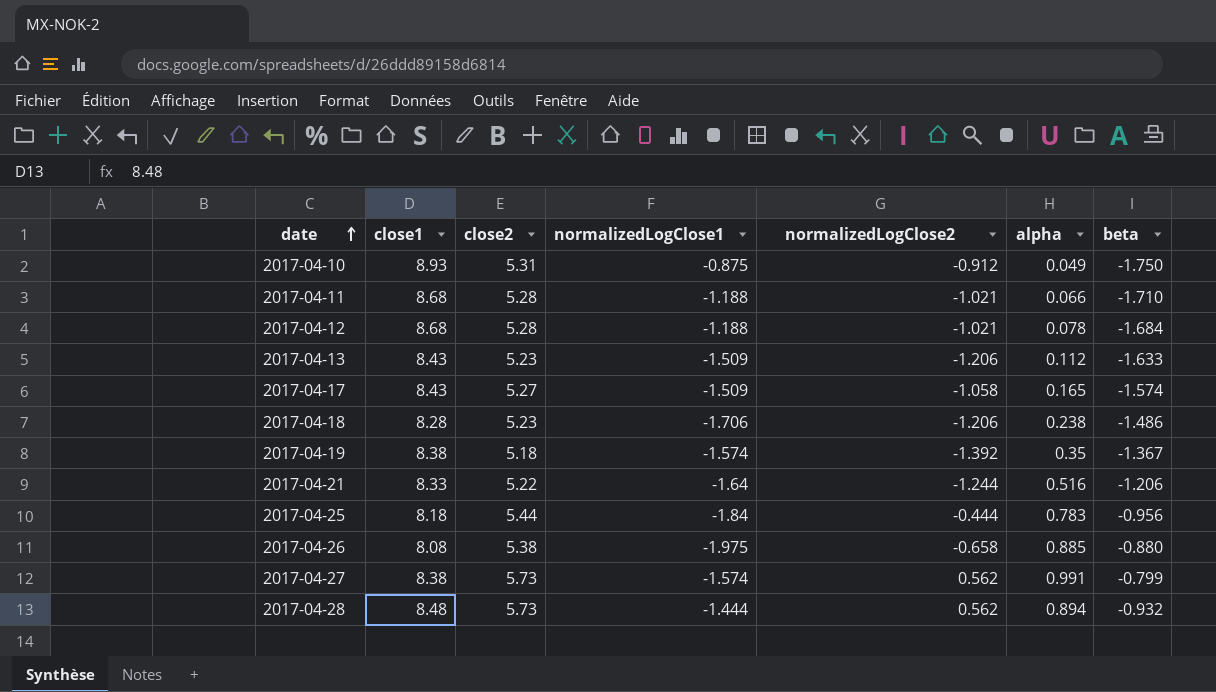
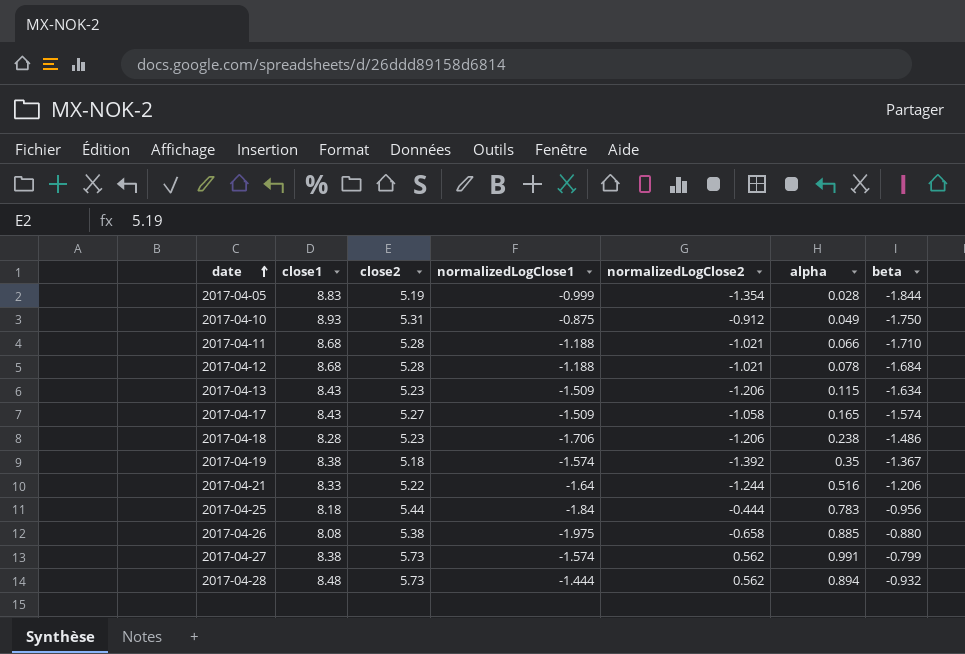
row 2017-04-05: none -> 8.83 | 5.19 | -0.999 | -1.354 | 0.028 | -1.844
2017-04-13 | alpha: 0.112 -> 0.115
2017-04-13 | beta: -1.633 -> -1.634

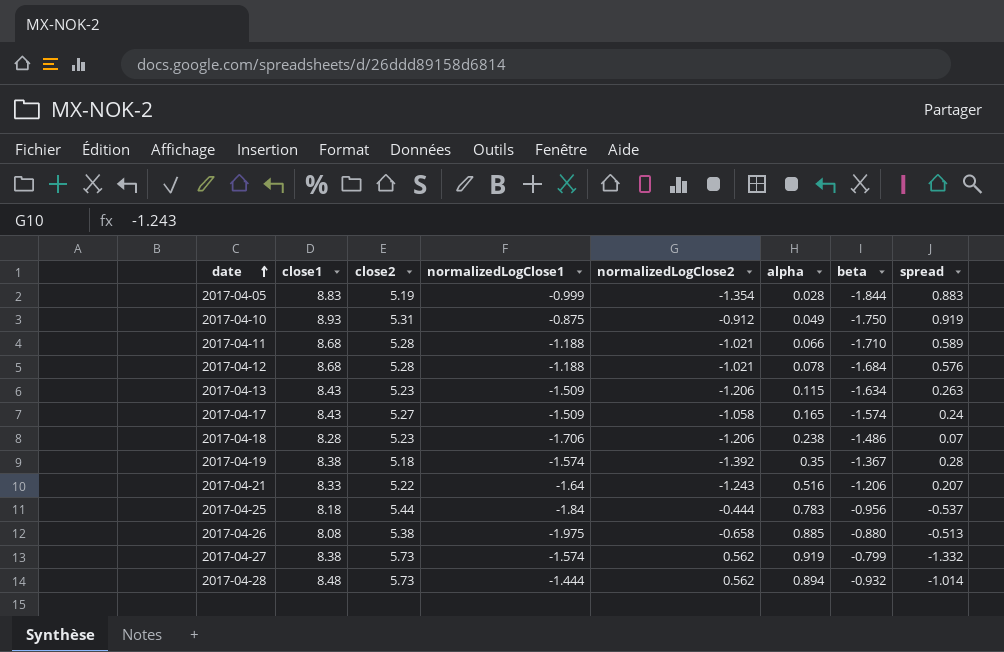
column spread | position: none -> 8
2017-04-21 | normalizedLogClose2: -1.244 -> -1.243
2017-04-27 | alpha: 0.991 -> 0.919

